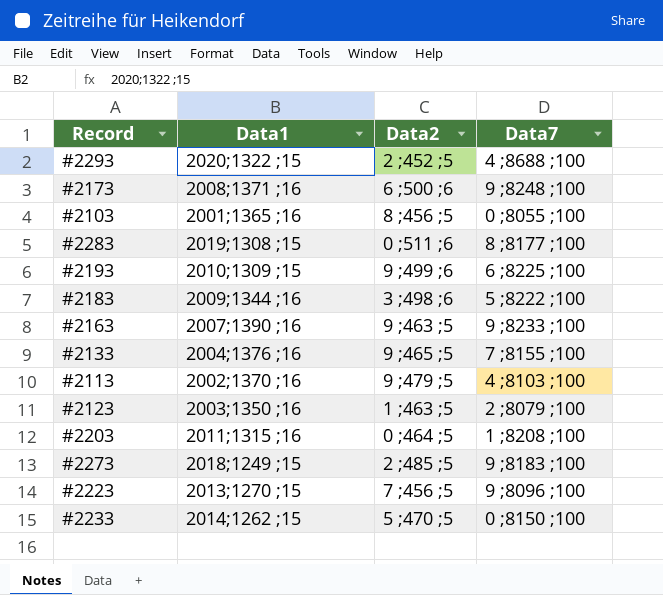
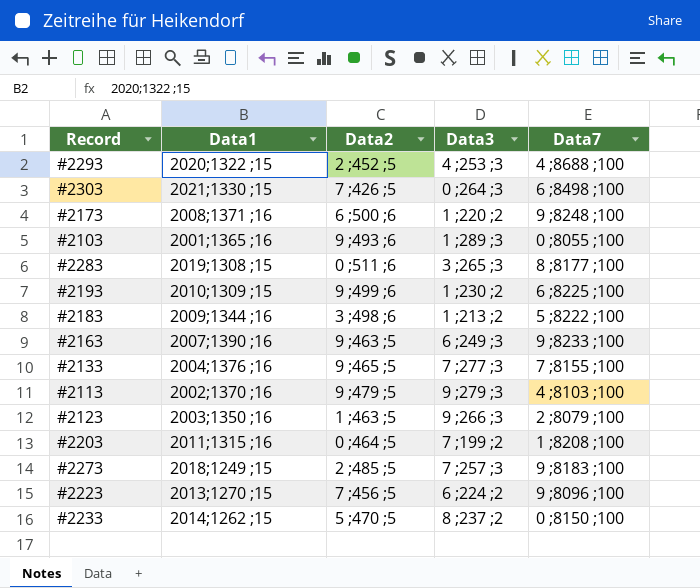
column Data3 | position: none -> 4
row #2303: none -> 2021;1330 ;15 | 7 ;426 ;5 | 0 ;264 ;3 | 6 ;8498 ;100
#2103 | Data2: 8 ;456 ;5 -> 9 ;493 ;6

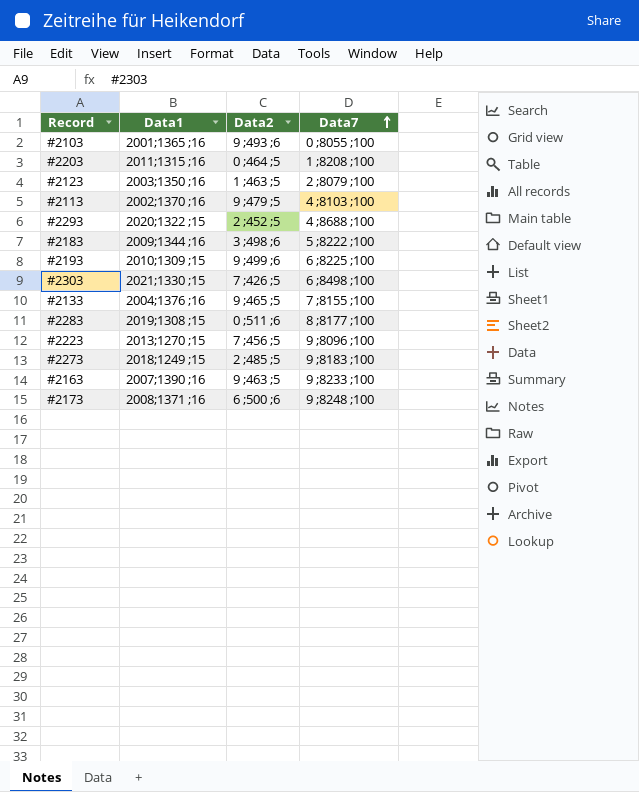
row order: none -> Data7 ascending
column Data3 | position: 4 -> none
row #2233: 2014;1262 ;15 | 5 ;470 ;5 | 8 ;237 ;2 | 0 ;8150 ;100 -> none

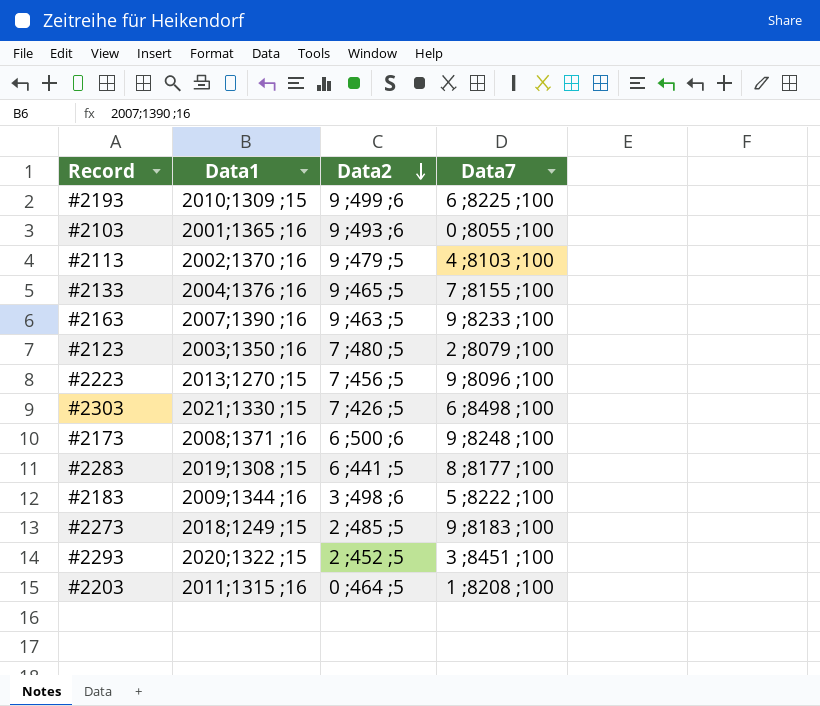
row order: Data7 ascending -> Data2 descending
#2123 | Data2: 1 ;463 ;5 -> 7 ;480 ;5
#2283 | Data2: 0 ;511 ;6 -> 6 ;441 ;5
#2293 | Data7: 4 ;8688 ;100 -> 3 ;8451 ;100

